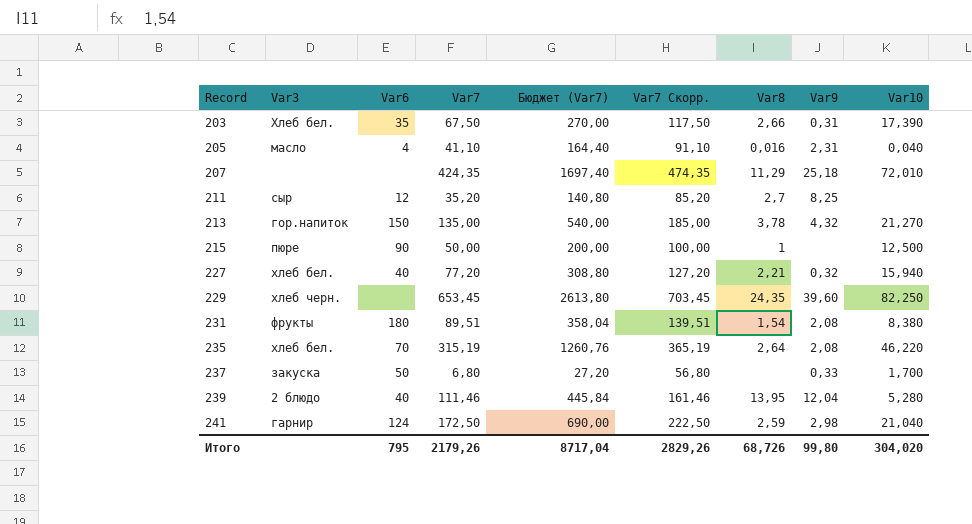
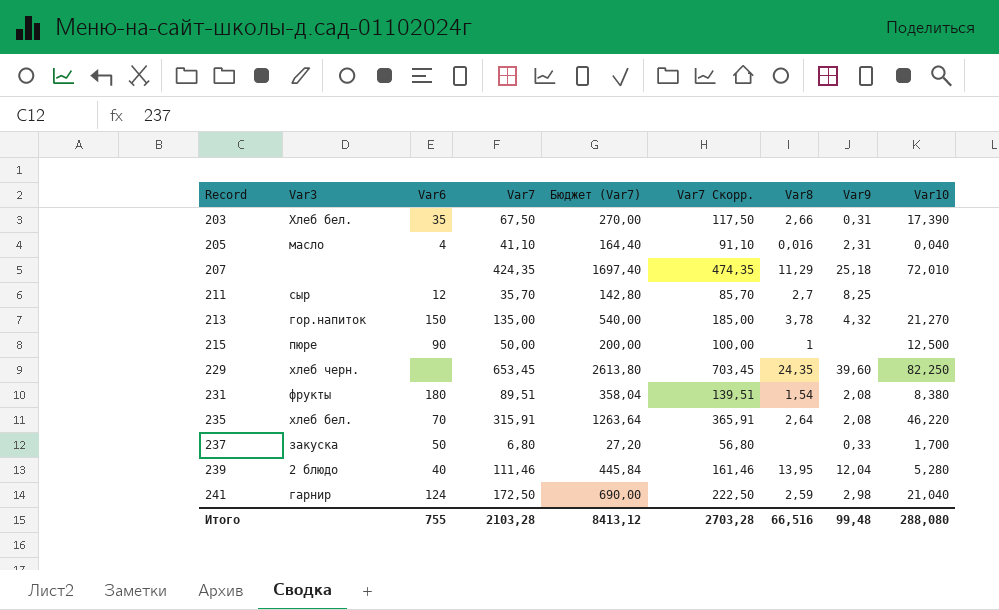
row 227: хлеб бел. | 40 | 77,20 | 308,80 | 127,20 | 2,21 | 0,32 | 15,940 -> none
211 | Var7: 35,20 -> 35,70
211 | Бюджет (Var7): 140,80 -> 142,80
211 | Var7 Скорр.: 85,20 -> 85,70
235 | Var7: 315,19 -> 315,91
235 | Бюджет (Var7): 1260,76 -> 1263,64
235 | Var7 Скорр.: 365,19 -> 365,91
Итого | Var6: 795 -> 755
Итого | Var7: 2179,26 -> 2103,28
Итого | Бюджет (Var7): 8717,04 -> 8413,12
Итого | Var7 Скорр.: 2829,26 -> 2703,28
Итого | Var8: 68,726 -> 66,516
Итого | Var9: 99,80 -> 99,48
Итого | Var10: 304,020 -> 288,080

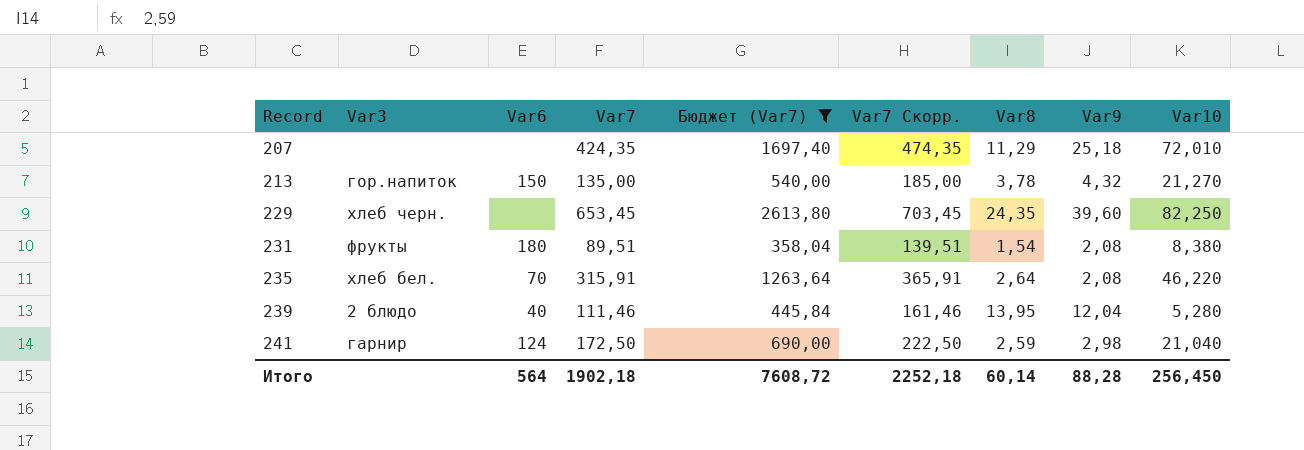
filter: none -> Бюджет (Var7) >= 358,04
Итого | Var6: 755 -> 564
Итого | Var7: 2103,28 -> 1902,18
Итого | Бюджет (Var7): 8413,12 -> 7608,72
Итого | Var7 Скорр.: 2703,28 -> 2252,18
Итого | Var8: 66,516 -> 60,14
Итого | Var9: 99,48 -> 88,28
Итого | Var10: 288,080 -> 256,450

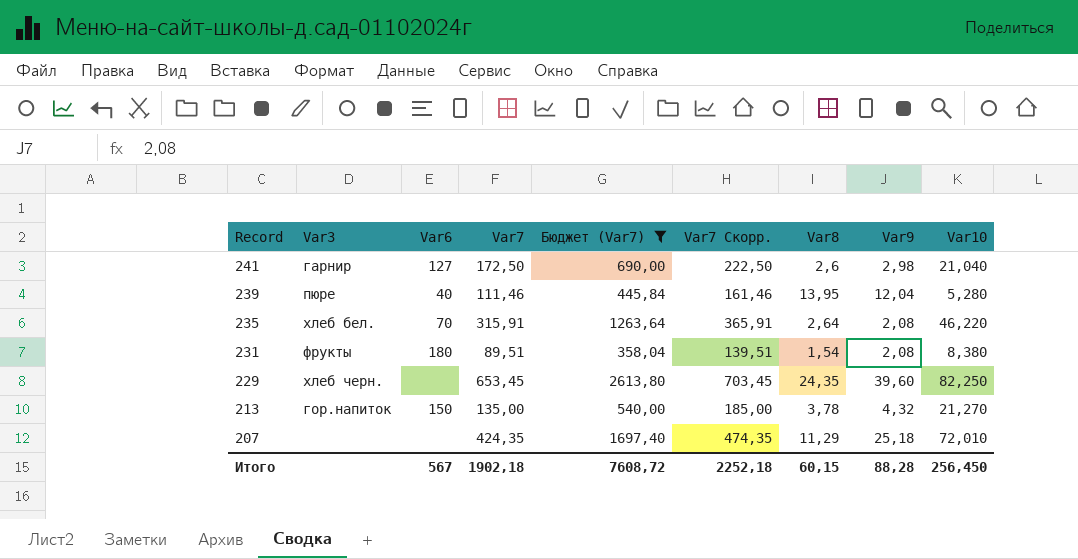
row order: Record ascending -> Record descending
241 | Var6: 124 -> 127
241 | Var8: 2,59 -> 2,6
239 | Var3: 2 блюдо -> пюре
Итого | Var6: 564 -> 567
Итого | Var8: 60,14 -> 60,15

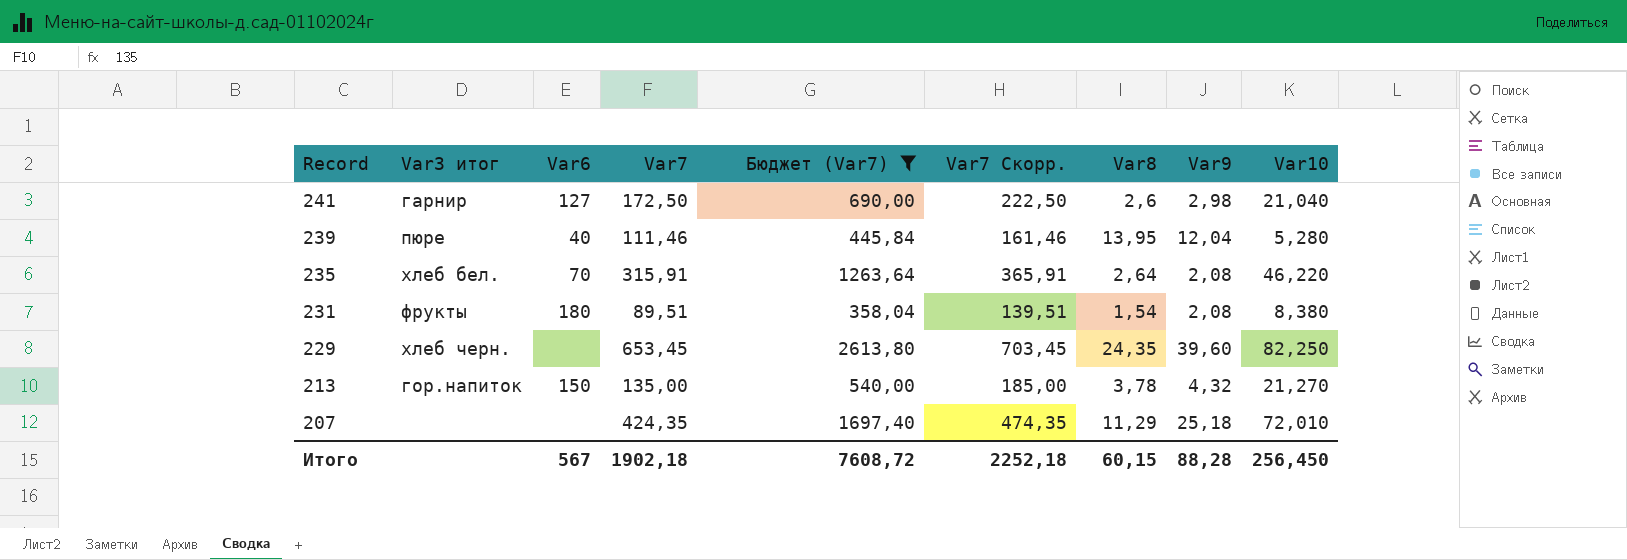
column name: Var3 -> Var3 итог

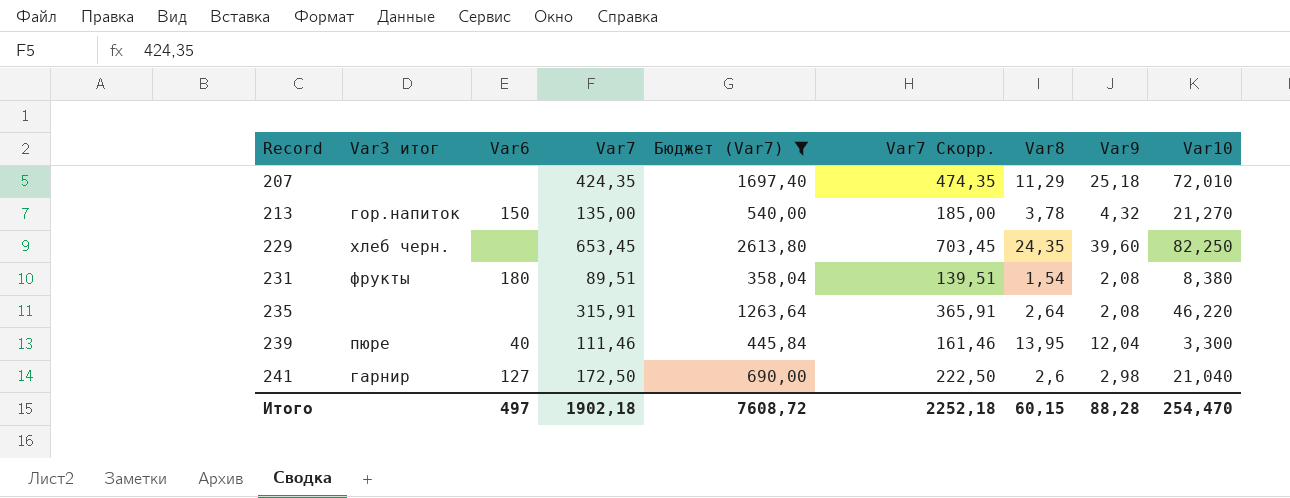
row order: Record descending -> Record ascending
235 | Var3 итог: хлеб бел. -> none
235 | Var6: 70 -> none
239 | Var10: 5,280 -> 3,300
Итого | Var6: 567 -> 497
Итого | Var10: 256,450 -> 254,470

